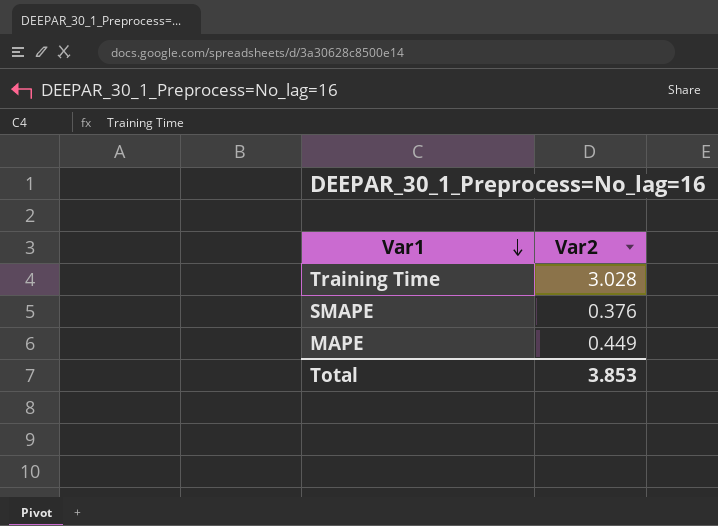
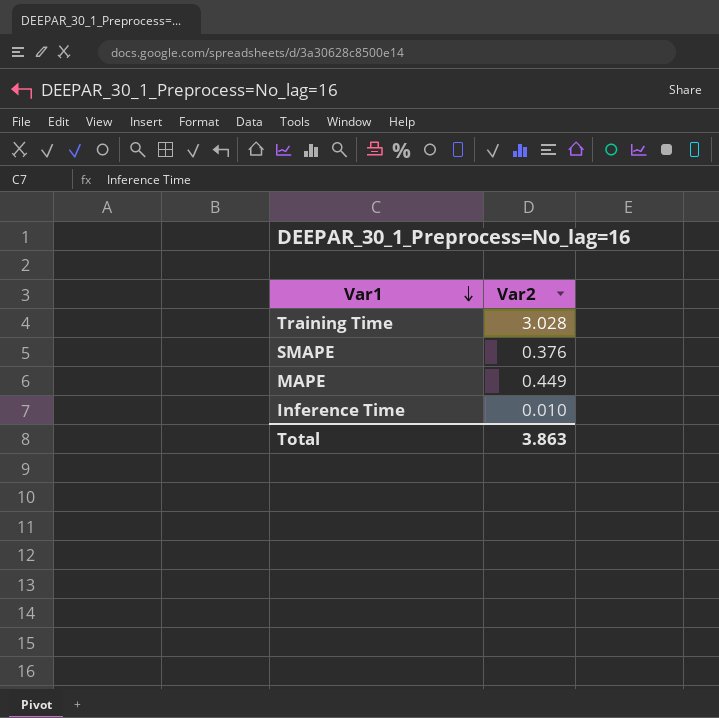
row Inference Time: none -> 0.010
Total | Var2: 3.853 -> 3.863

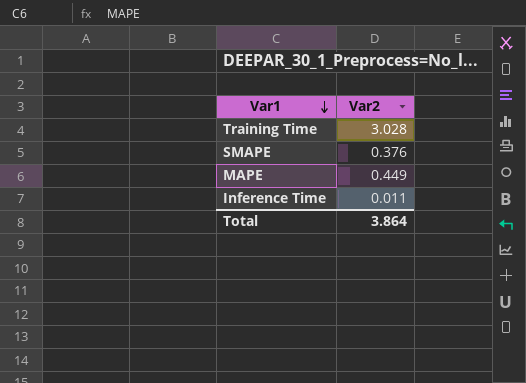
Inference Time | Var2: 0.010 -> 0.011
Total | Var2: 3.863 -> 3.864

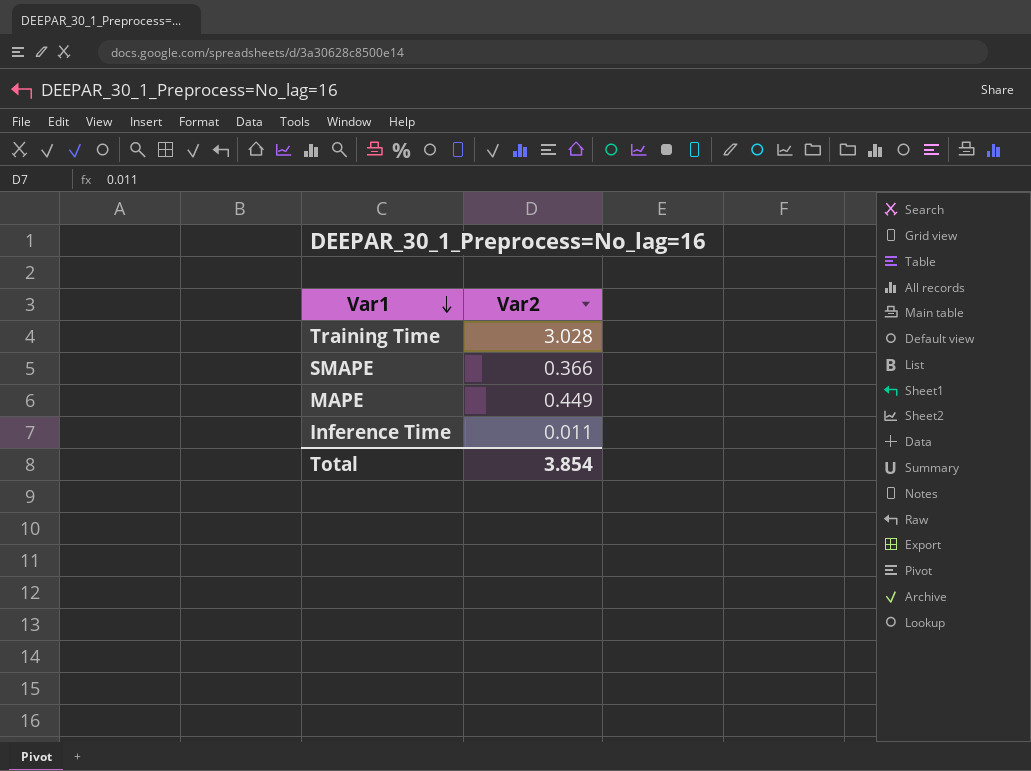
SMAPE | Var2: 0.376 -> 0.366
Total | Var2: 3.864 -> 3.854

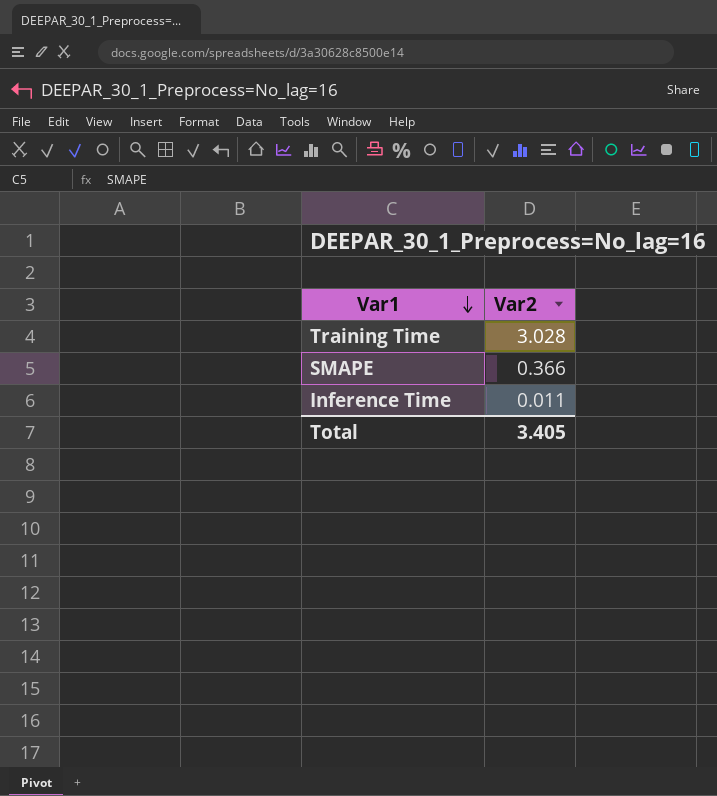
row MAPE: 0.449 -> none
Total | Var2: 3.854 -> 3.405

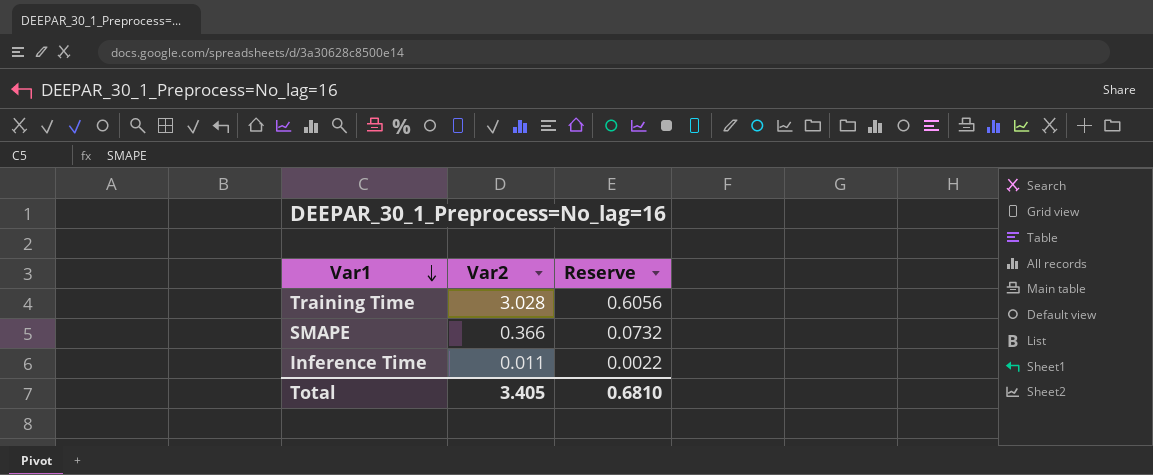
column Reserve | formula: none -> [Var2] * 0.2

